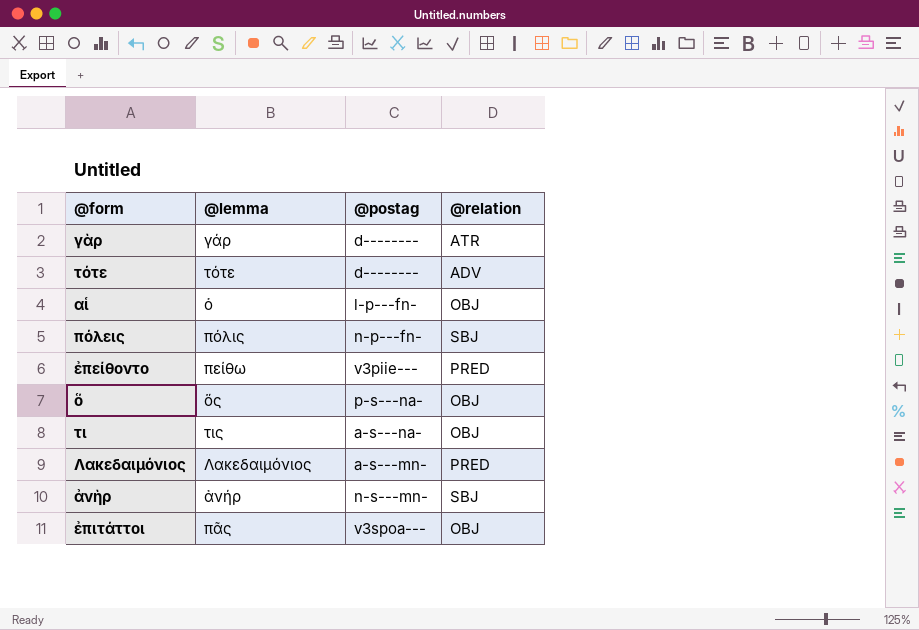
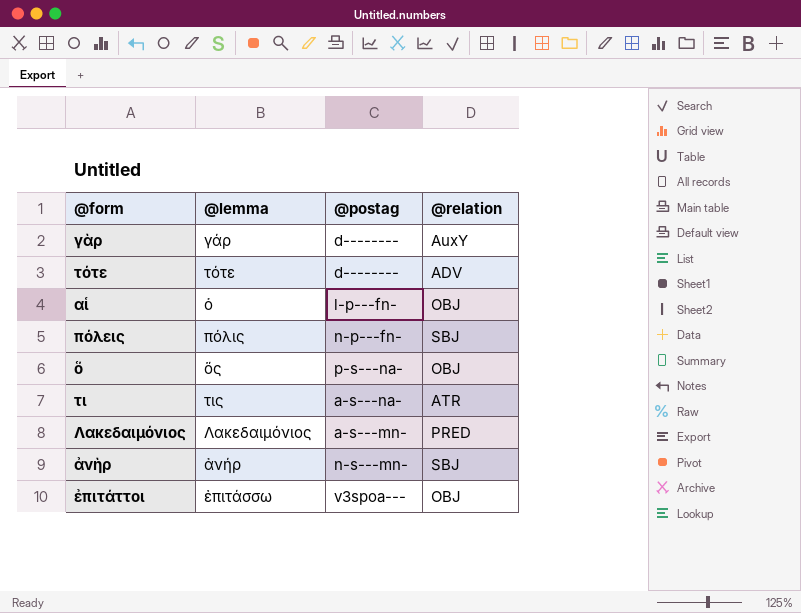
row ἐπείθοντο: πείθω | v3piie--- | PRED -> none
γὰρ | @relation: ATR -> AuxY
τι | @relation: OBJ -> ATR
ἐπιτάττοι | @lemma: πᾶς -> ἐπιτάσσω

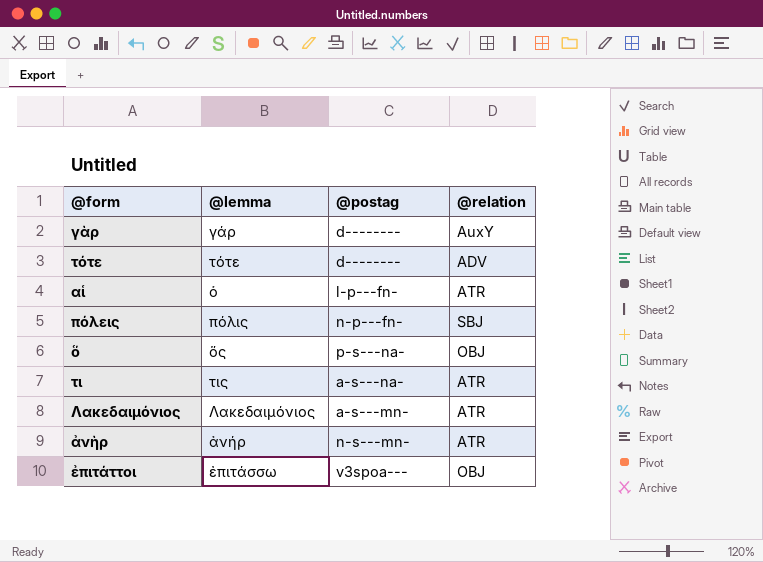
αἱ | @relation: OBJ -> ATR
Λακεδαιμόνιος | @relation: PRED -> ATR
ἀνὴρ | @relation: SBJ -> ATR

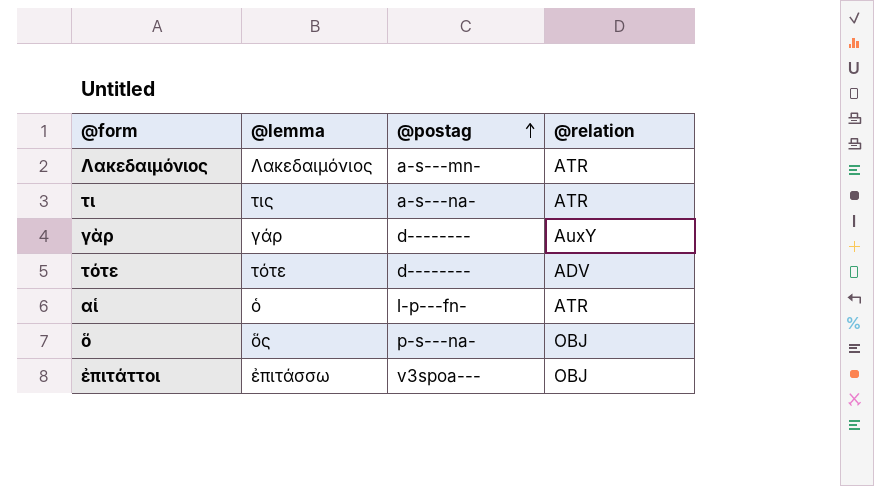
row order: none -> @postag ascending
row πόλεις: πόλις | n-p---fn- | SBJ -> none
row ἀνὴρ: ἀνήρ | n-s---mn- | ATR -> none

